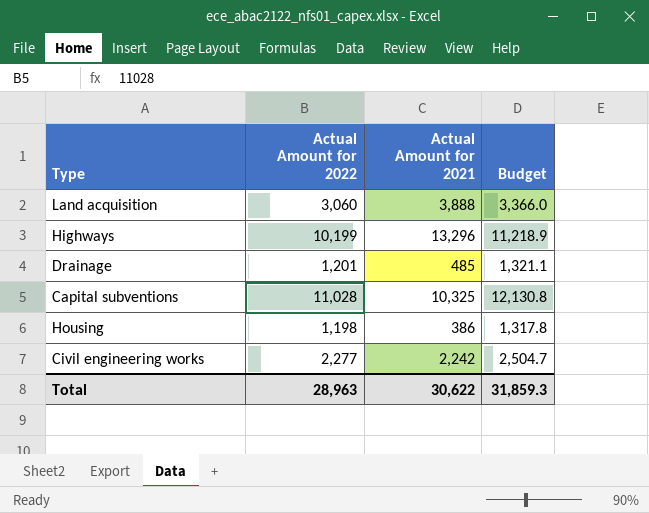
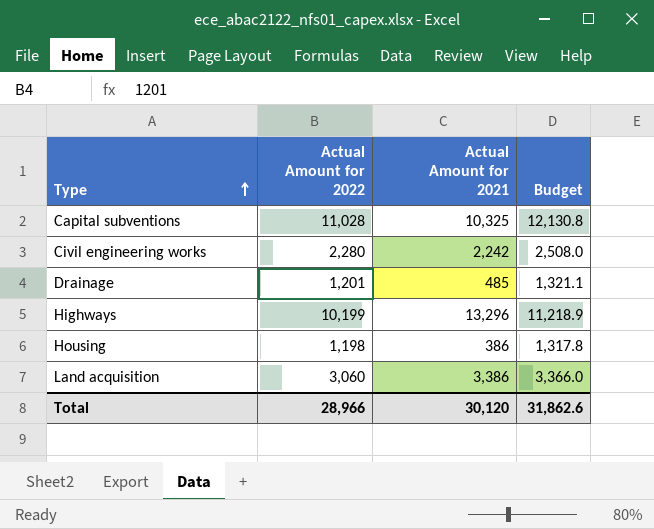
row order: none -> Type ascending
Civil engineering works | Actual Amount for 2022: 2,277 -> 2,280
Civil engineering works | Budget: 2,504.7 -> 2,508.0
Land acquisition | Actual Amount for 2021: 3,888 -> 3,386
Total | Actual Amount for 2022: 28,963 -> 28,966
Total | Actual Amount for 2021: 30,622 -> 30,120
Total | Budget: 31,859.3 -> 31,862.6

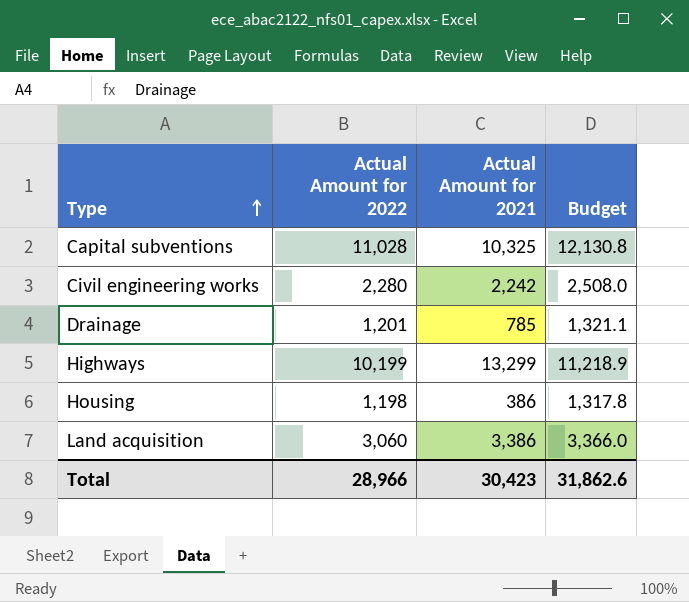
Drainage | Actual Amount for 2021: 485 -> 785
Highways | Actual Amount for 2021: 13,296 -> 13,299
Total | Actual Amount for 2021: 30,120 -> 30,423

